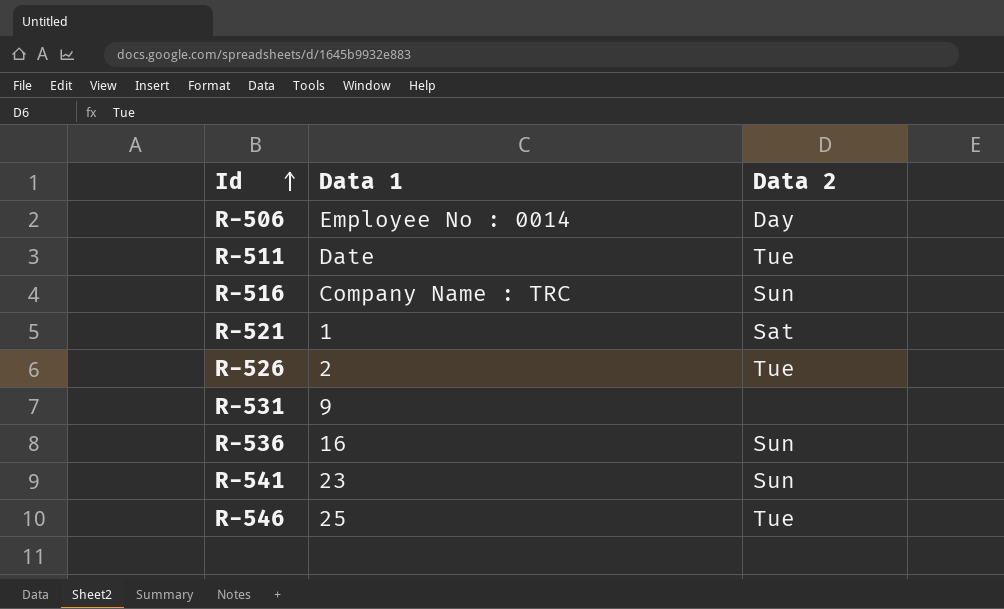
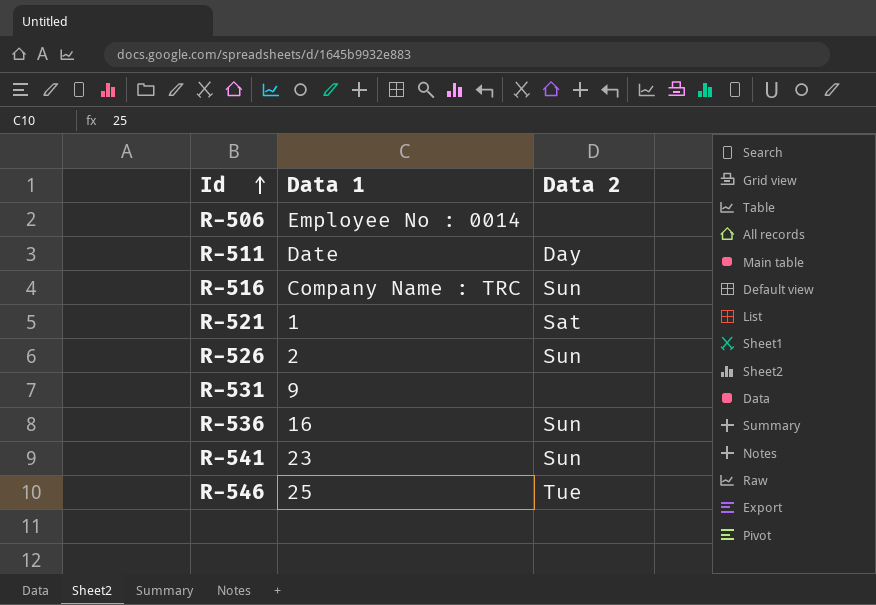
R-506 | Data 2: Day -> none
R-511 | Data 2: Tue -> Day
R-526 | Data 2: Tue -> Sun

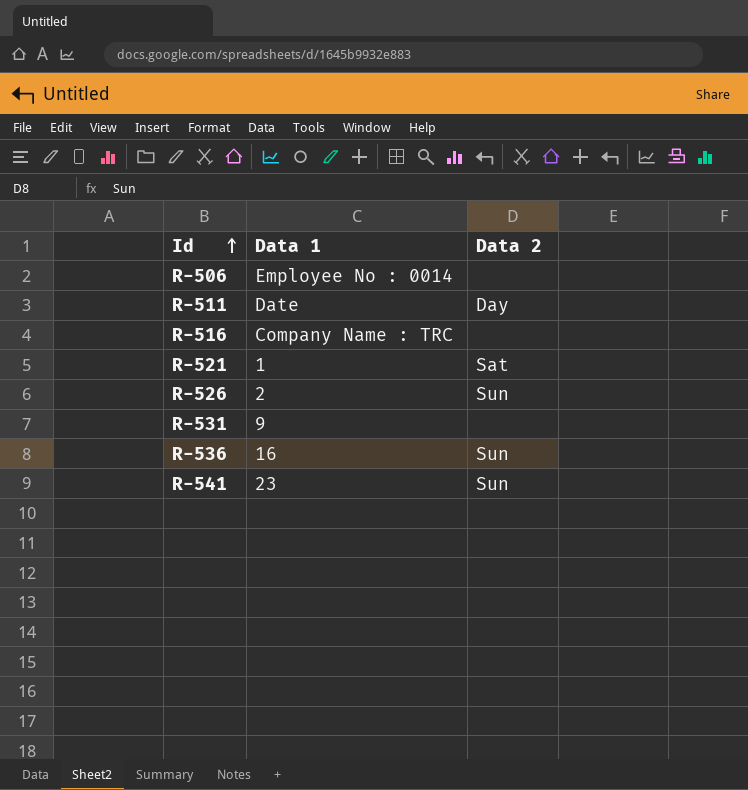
row R-546: 25 | Tue -> none
R-516 | Data 2: Sun -> none

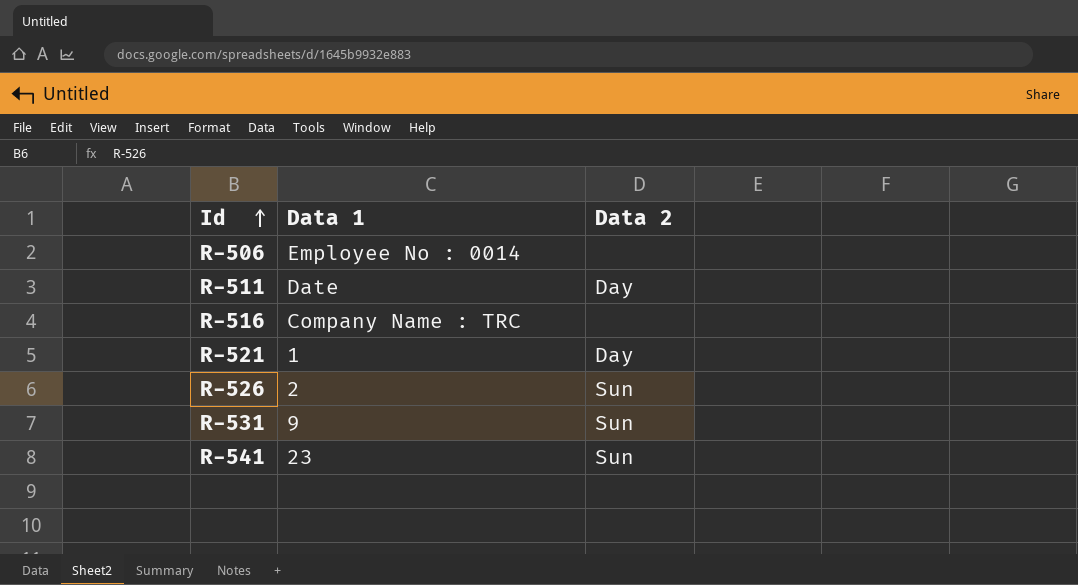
row R-536: 16 | Sun -> none
R-521 | Data 2: Sat -> Day
R-531 | Data 2: none -> Sun

